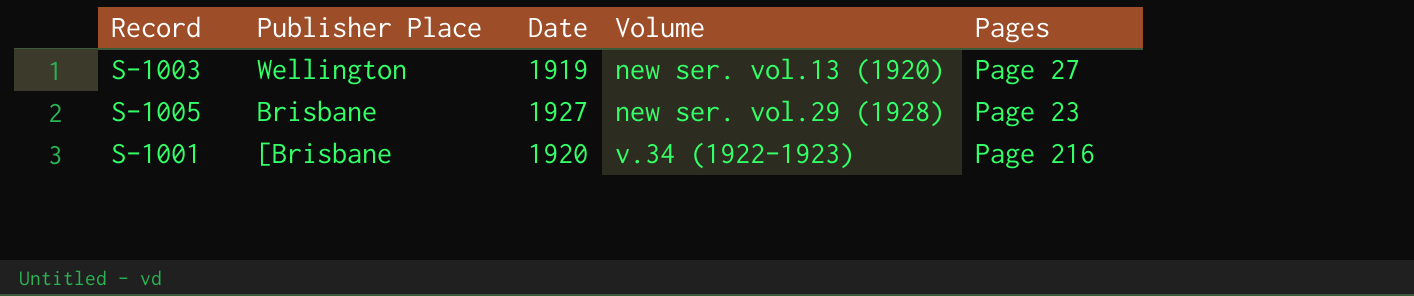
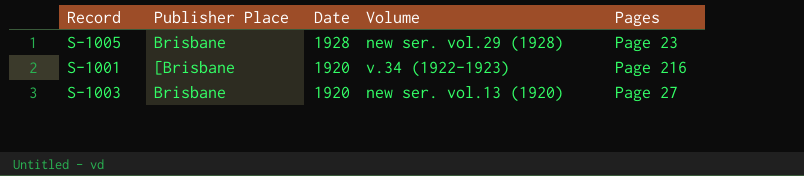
row order: Publisher Place descending -> Date descending
S-1005 | Date: 1927 -> 1928
S-1003 | Publisher Place: Wellington -> Brisbane
S-1003 | Date: 1919 -> 1920

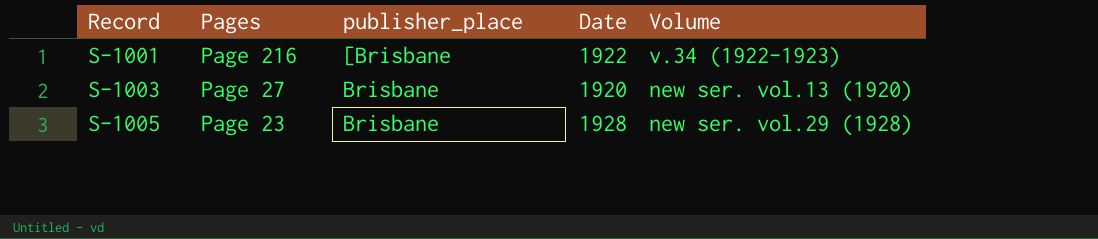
row order: Date descending -> Record ascending
column Pages | position: 5 -> 2
column name: Publisher Place -> publisher_place
S-1001 | Date: 1920 -> 1922

